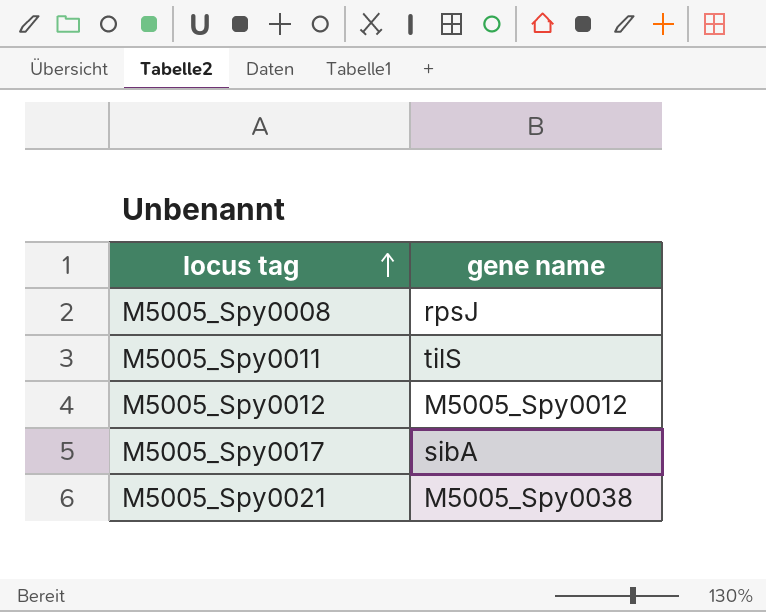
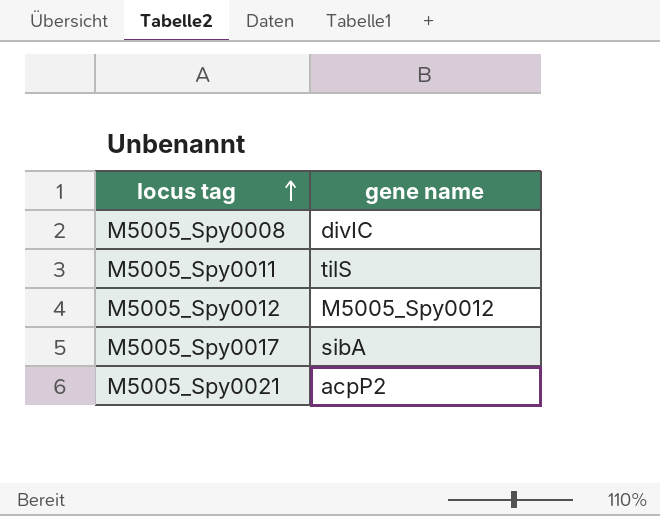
M5005_Spy0008 | gene name: rpsJ -> divIC
M5005_Spy0021 | gene name: M5005_Spy0038 -> acpP2

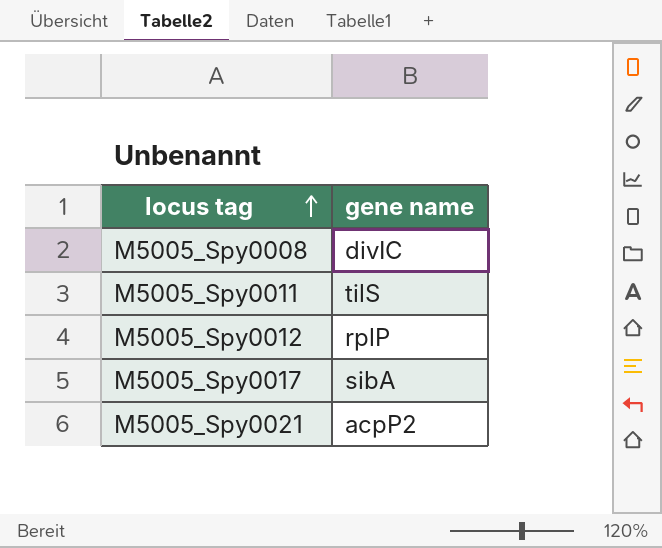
M5005_Spy0012 | gene name: M5005_Spy0012 -> rplP

